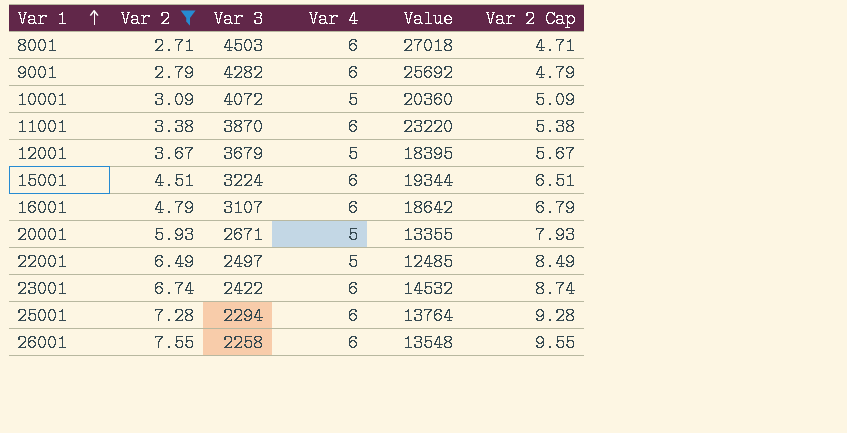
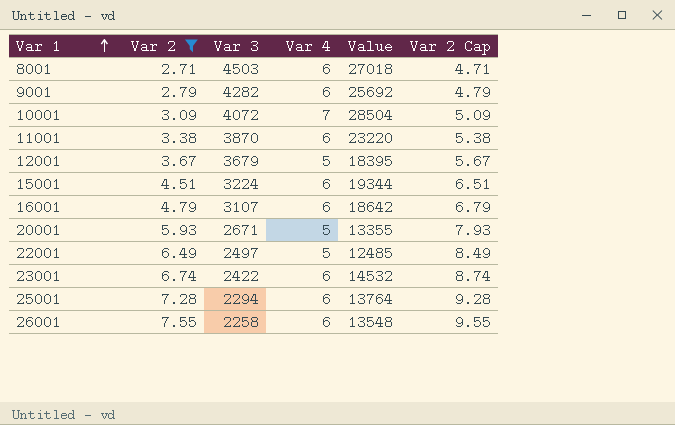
10001 | Var 4: 5 -> 7
10001 | Value: 20360 -> 28504

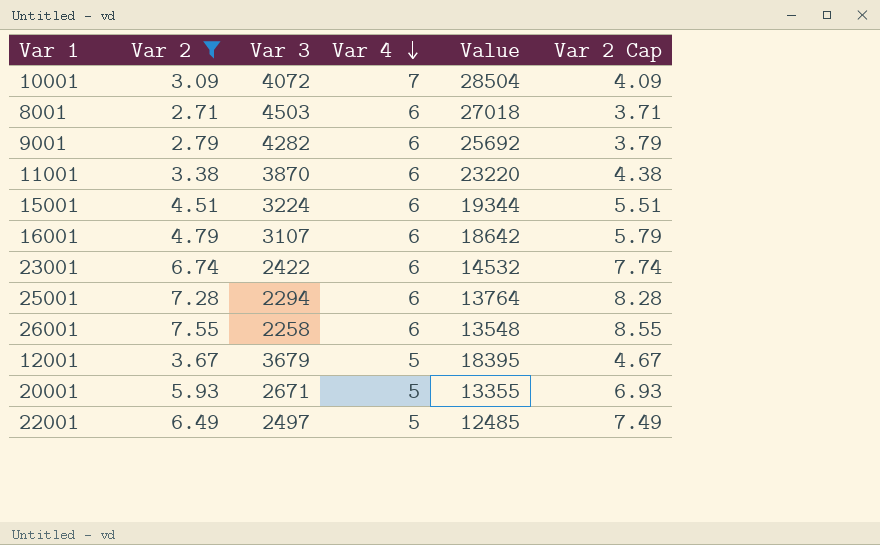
row order: Var 1 ascending -> Var 4 descending
column Var 2 Cap | formula: [Var 2] + 2 -> [Var 2] + 1

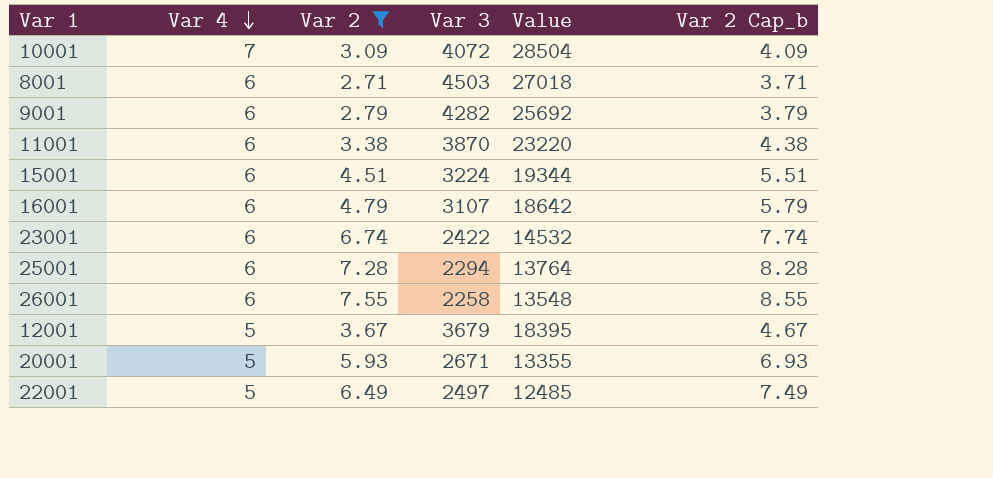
column Var 4 | position: 4 -> 2
column name: Var 2 Cap -> Var 2 Cap_b

